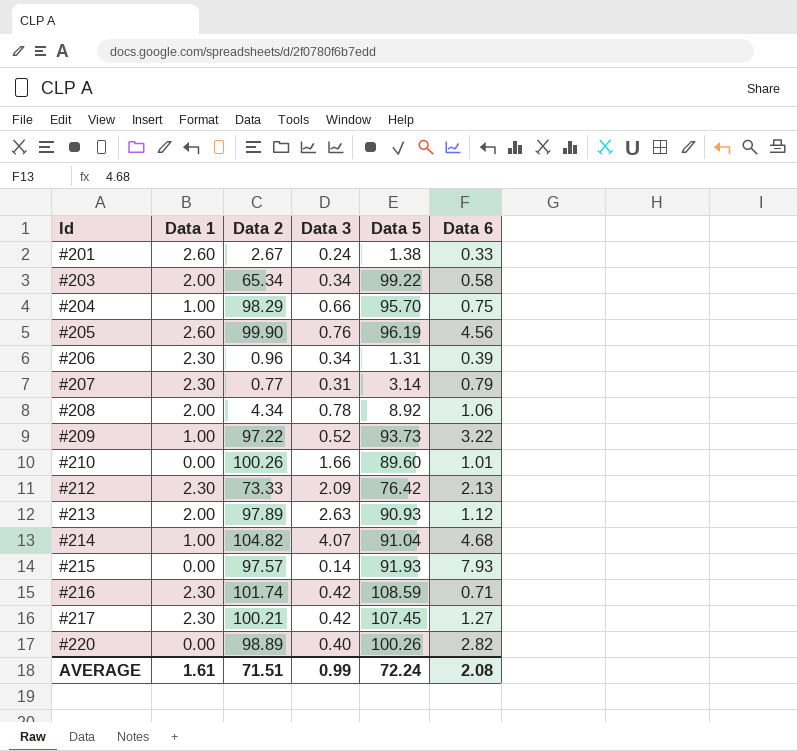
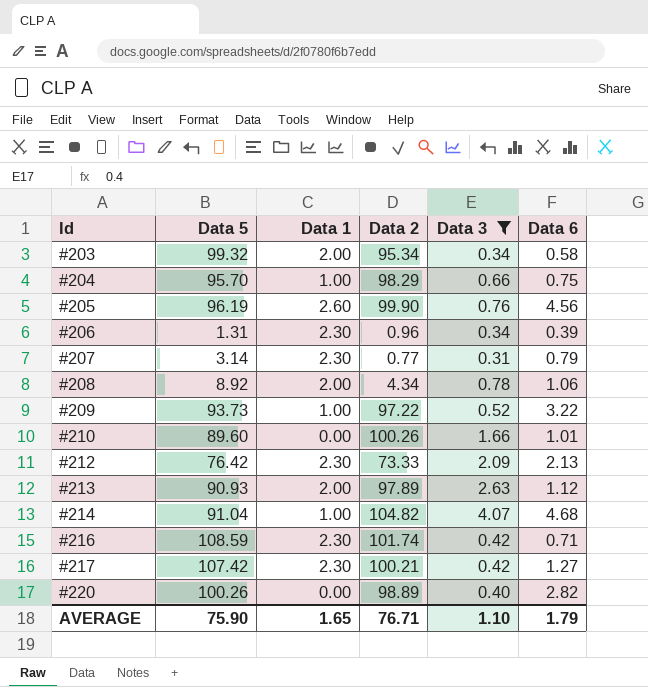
filter: none -> Data 3 >= 0.31
column Data 5 | position: 5 -> 2
#203 | Data 5: 99.22 -> 99.32
#203 | Data 2: 65.34 -> 95.34
#217 | Data 5: 107.45 -> 107.42
AVERAGE | Data 5: 72.24 -> 75.90
AVERAGE | Data 1: 1.61 -> 1.65
AVERAGE | Data 2: 71.51 -> 76.71
AVERAGE | Data 3: 0.99 -> 1.10
AVERAGE | Data 6: 2.08 -> 1.79

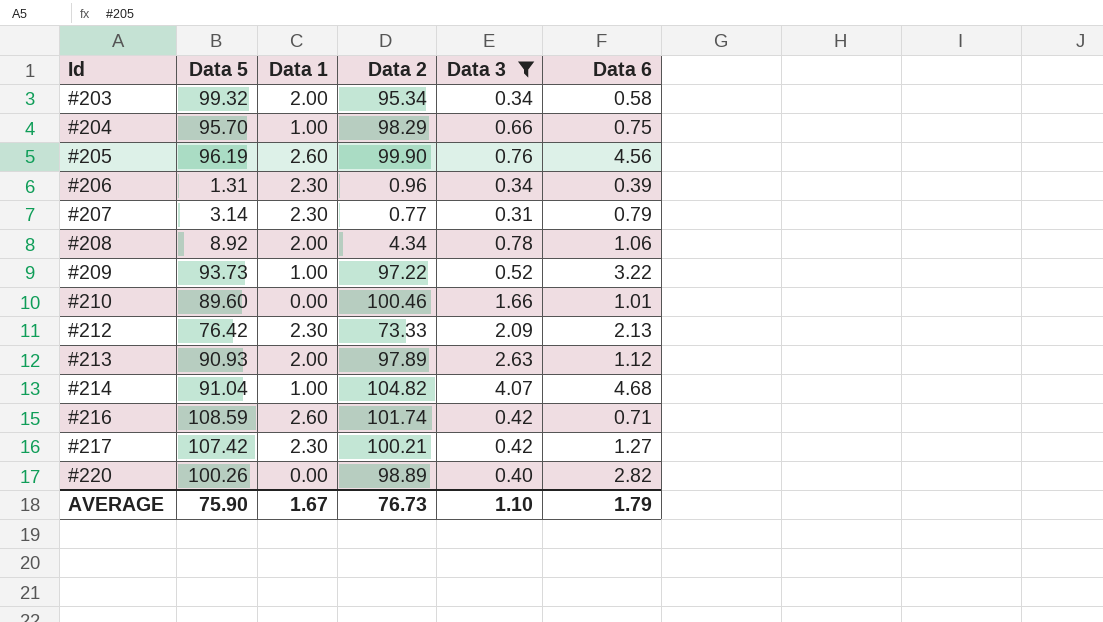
#210 | Data 2: 100.26 -> 100.46
#216 | Data 1: 2.30 -> 2.60
AVERAGE | Data 1: 1.65 -> 1.67
AVERAGE | Data 2: 76.71 -> 76.73

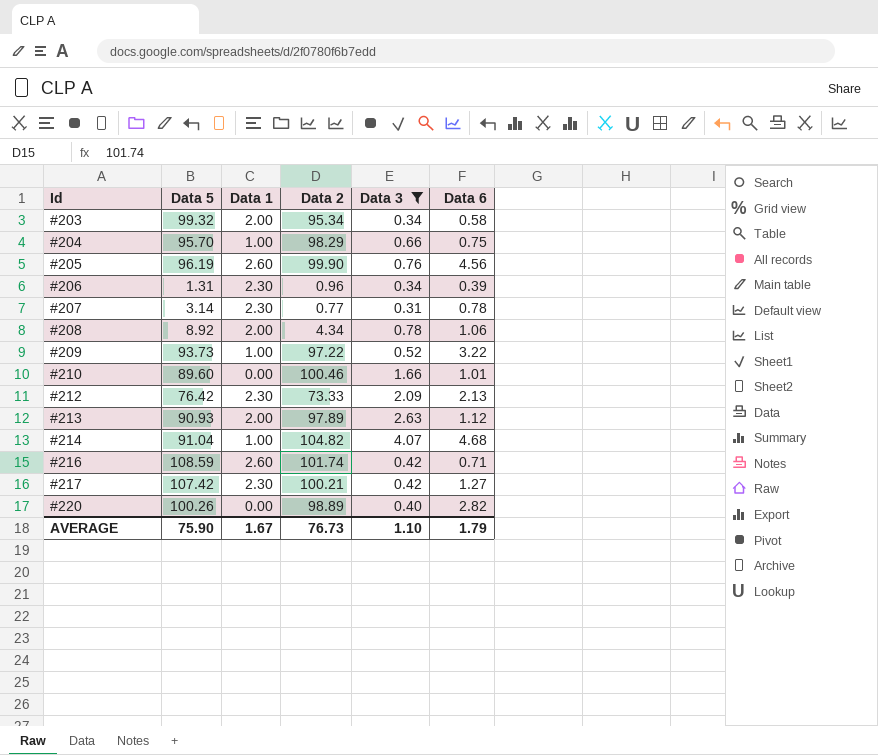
#207 | Data 6: 0.79 -> 0.78

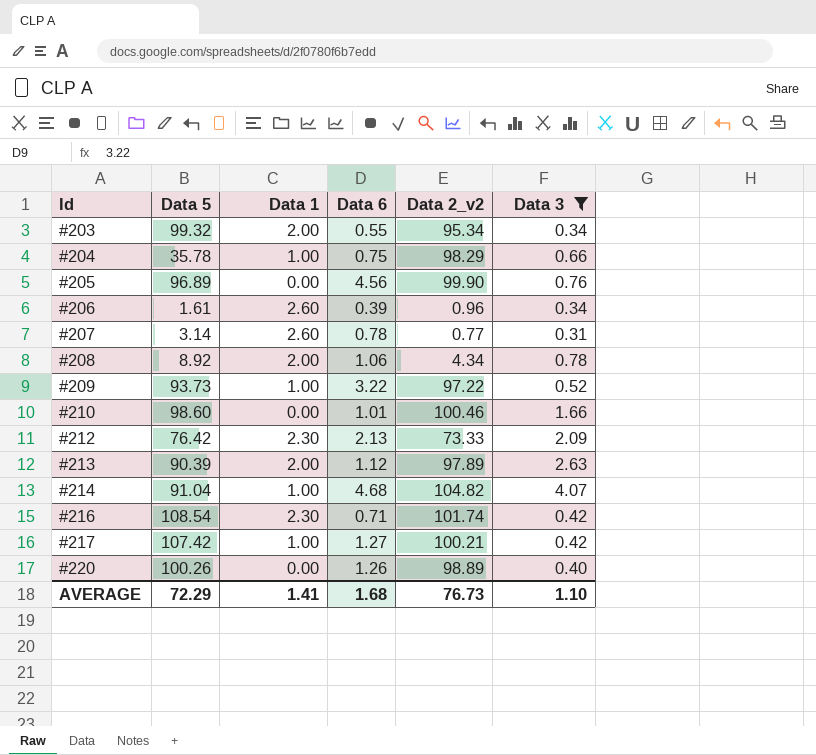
column Data 6 | position: 6 -> 4
column name: Data 2 -> Data 2_v2
#203 | Data 6: 0.58 -> 0.55
#204 | Data 5: 95.70 -> 35.78
#205 | Data 5: 96.19 -> 96.89
#205 | Data 1: 2.60 -> 0.00
#206 | Data 5: 1.31 -> 1.61
#206 | Data 1: 2.30 -> 2.60
#207 | Data 1: 2.30 -> 2.60
#210 | Data 5: 89.60 -> 98.60
#213 | Data 5: 90.93 -> 90.39
#216 | Data 5: 108.59 -> 108.54
#216 | Data 1: 2.60 -> 2.30
#217 | Data 1: 2.30 -> 1.00
#220 | Data 6: 2.82 -> 1.26
AVERAGE | Data 5: 75.90 -> 72.29
AVERAGE | Data 1: 1.67 -> 1.41
AVERAGE | Data 6: 1.79 -> 1.68

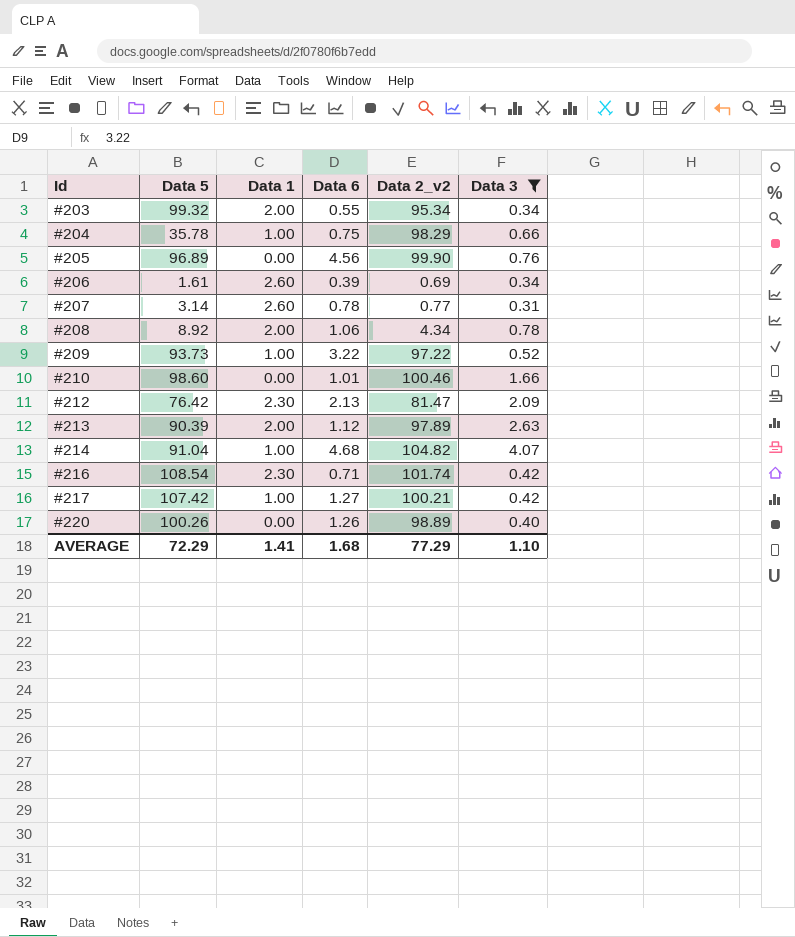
#206 | Data 2_v2: 0.96 -> 0.69
#212 | Data 2_v2: 73.33 -> 81.47
AVERAGE | Data 2_v2: 76.73 -> 77.29

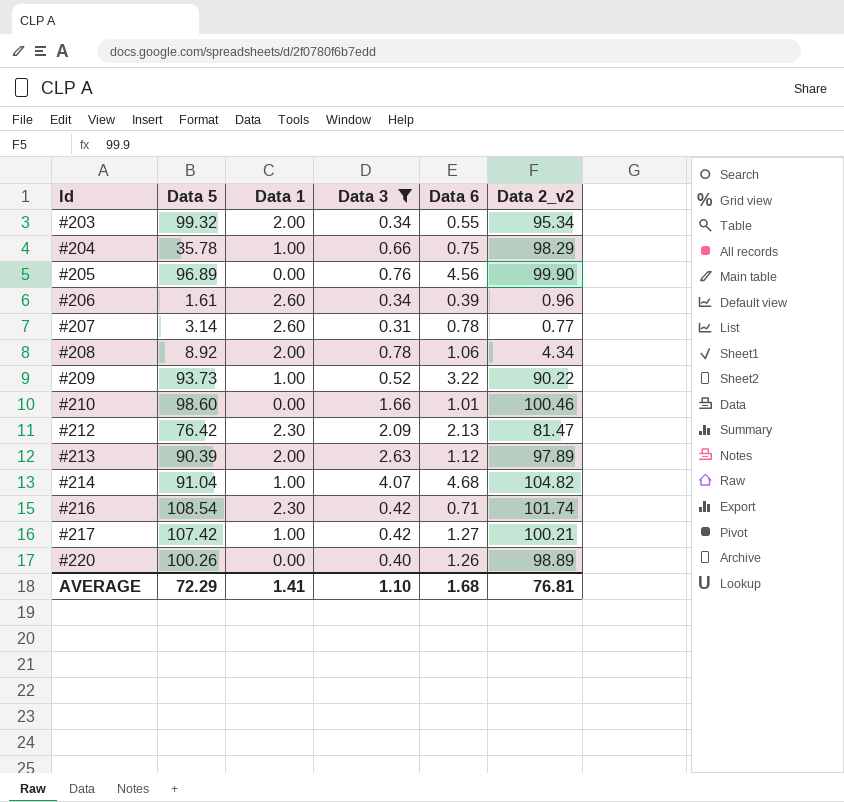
column Data 3 | position: 6 -> 4
#206 | Data 2_v2: 0.69 -> 0.96
#209 | Data 2_v2: 97.22 -> 90.22
AVERAGE | Data 2_v2: 77.29 -> 76.81

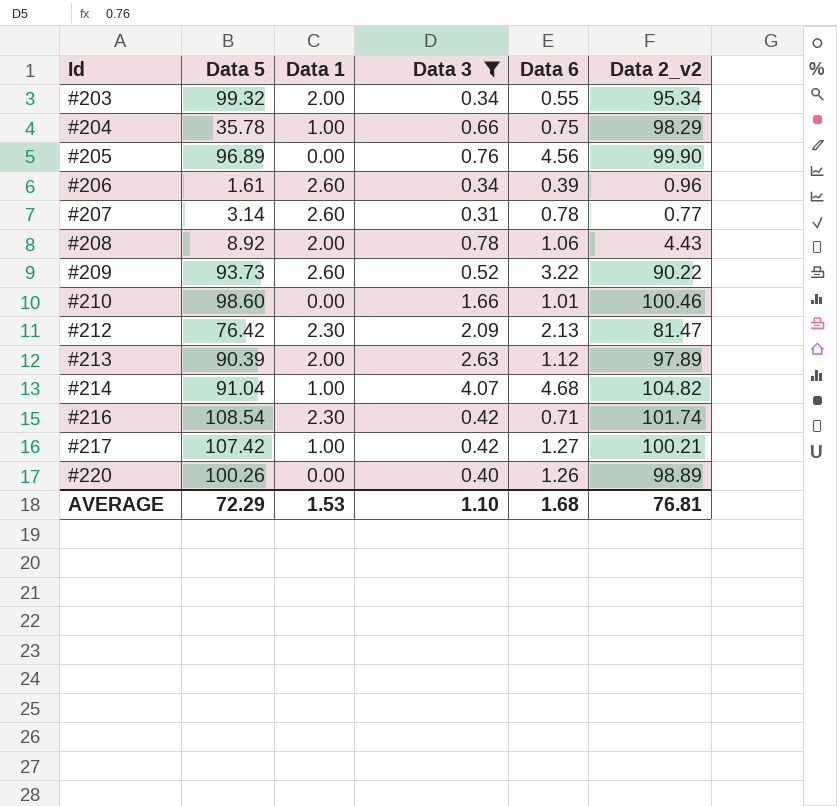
#208 | Data 2_v2: 4.34 -> 4.43
#209 | Data 1: 1.00 -> 2.60
AVERAGE | Data 1: 1.41 -> 1.53

